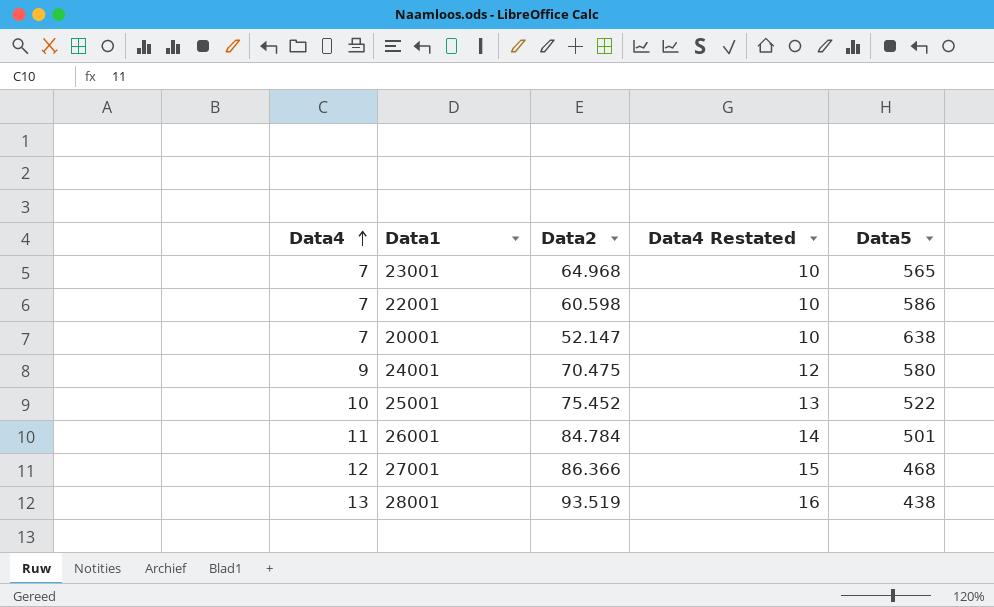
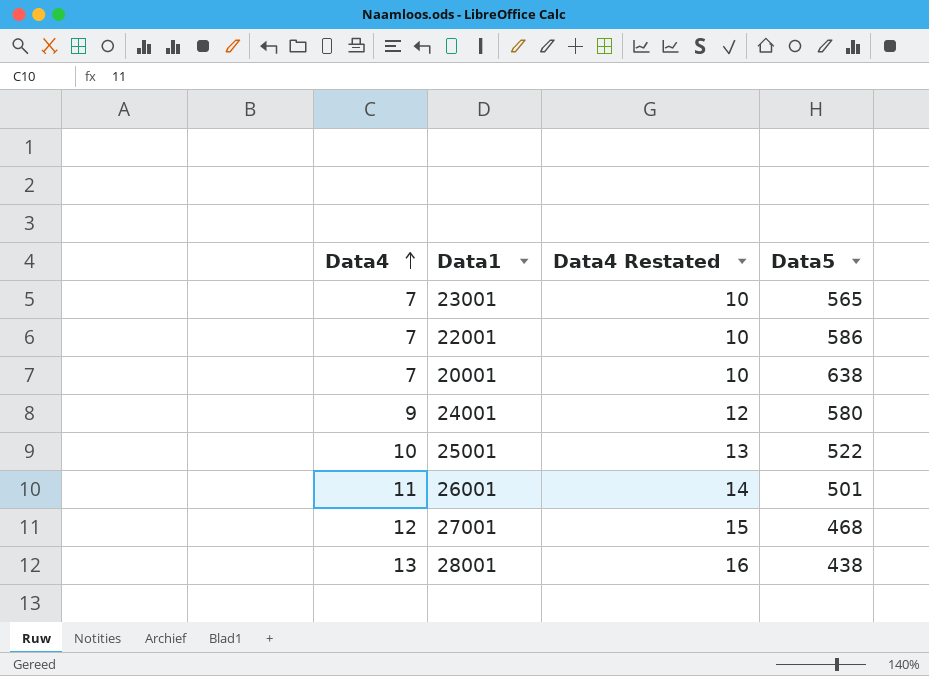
column Data2 | position: 3 -> none

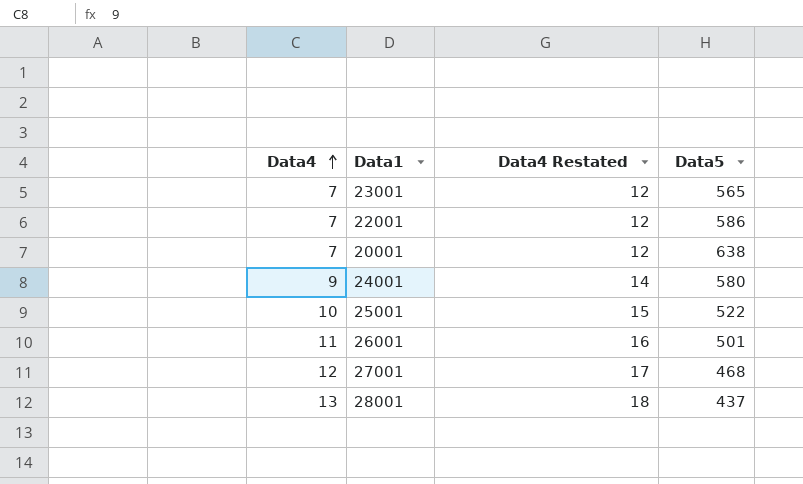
column Data4 Restated | formula: [Data4] + 3 -> [Data4] + 5
28001 | Data5: 438 -> 437

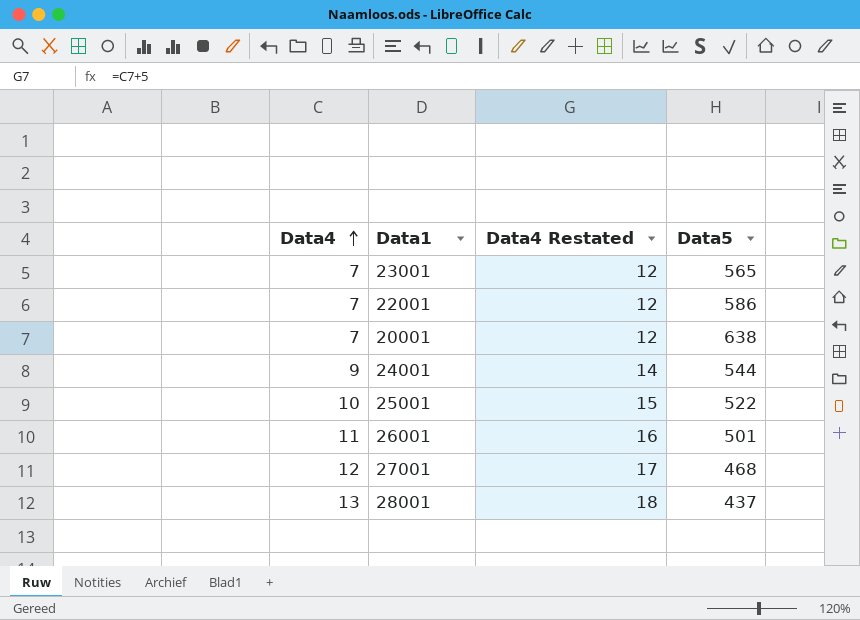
24001 | Data5: 580 -> 544

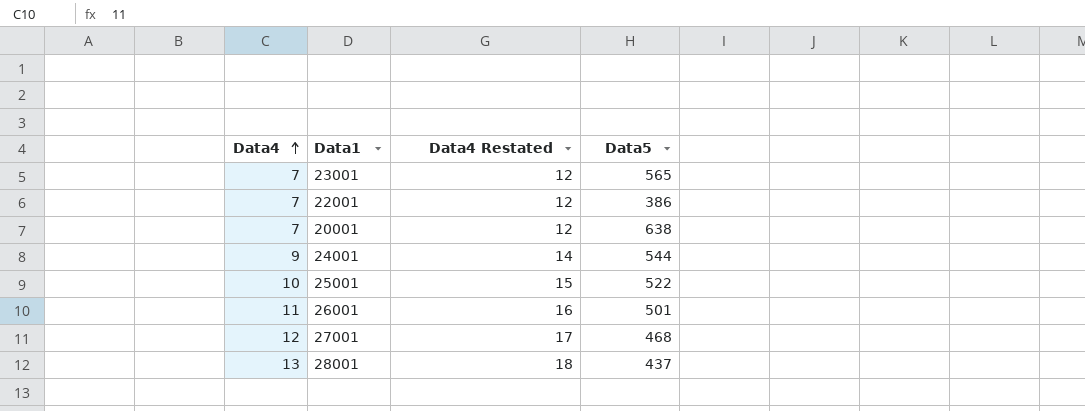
22001 | Data5: 586 -> 386

